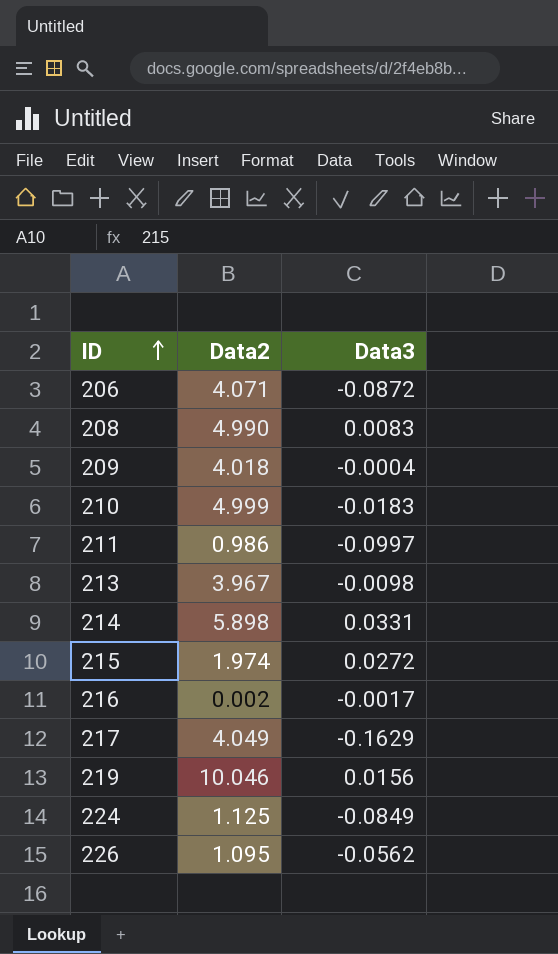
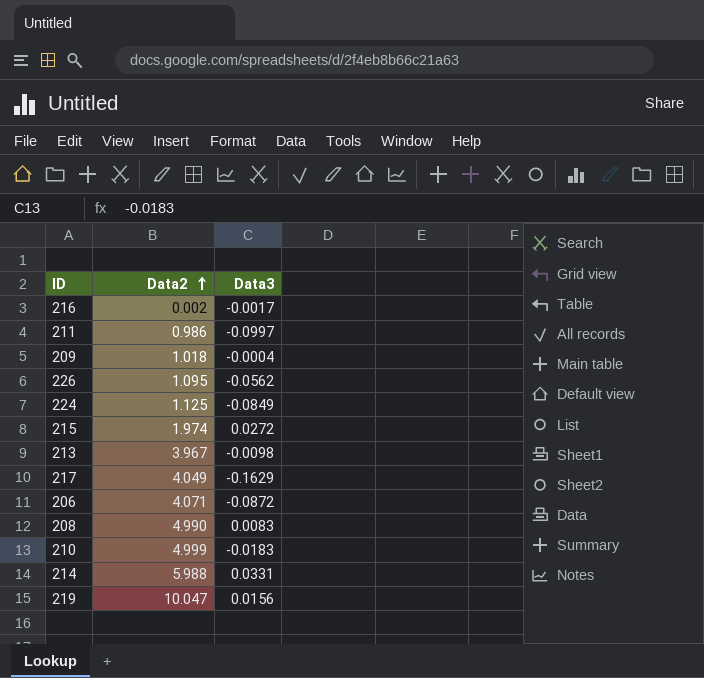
row order: ID ascending -> Data2 ascending
209 | Data2: 4.018 -> 1.018
214 | Data2: 5.898 -> 5.988
219 | Data2: 10.046 -> 10.047

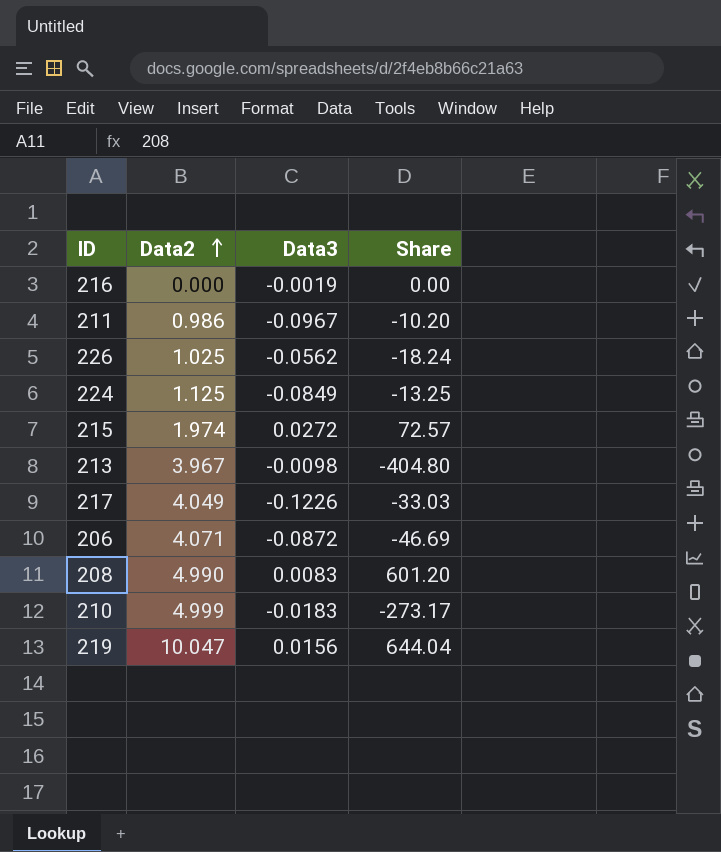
column Share | formula: none -> [Data2] / [Data3]
row 209: 1.018 | -0.0004 -> none
row 214: 5.988 | 0.0331 -> none
216 | Data2: 0.002 -> 0.000
216 | Data3: -0.0017 -> -0.0019
211 | Data3: -0.0997 -> -0.0967
226 | Data2: 1.095 -> 1.025
217 | Data3: -0.1629 -> -0.1226

